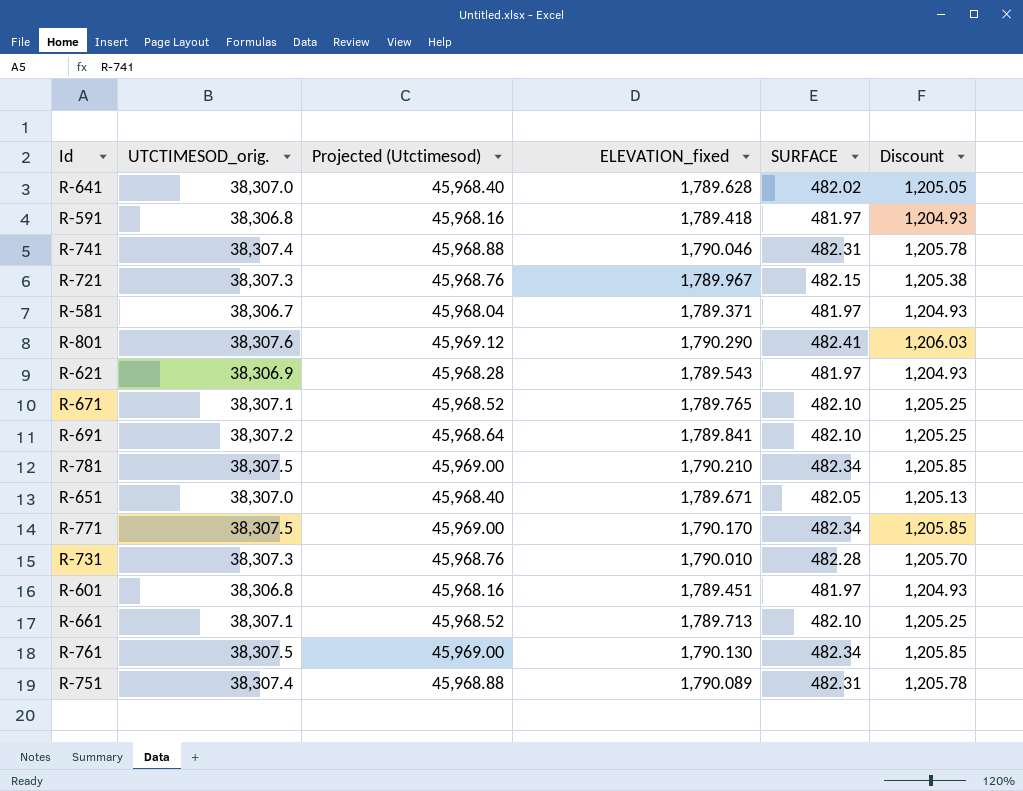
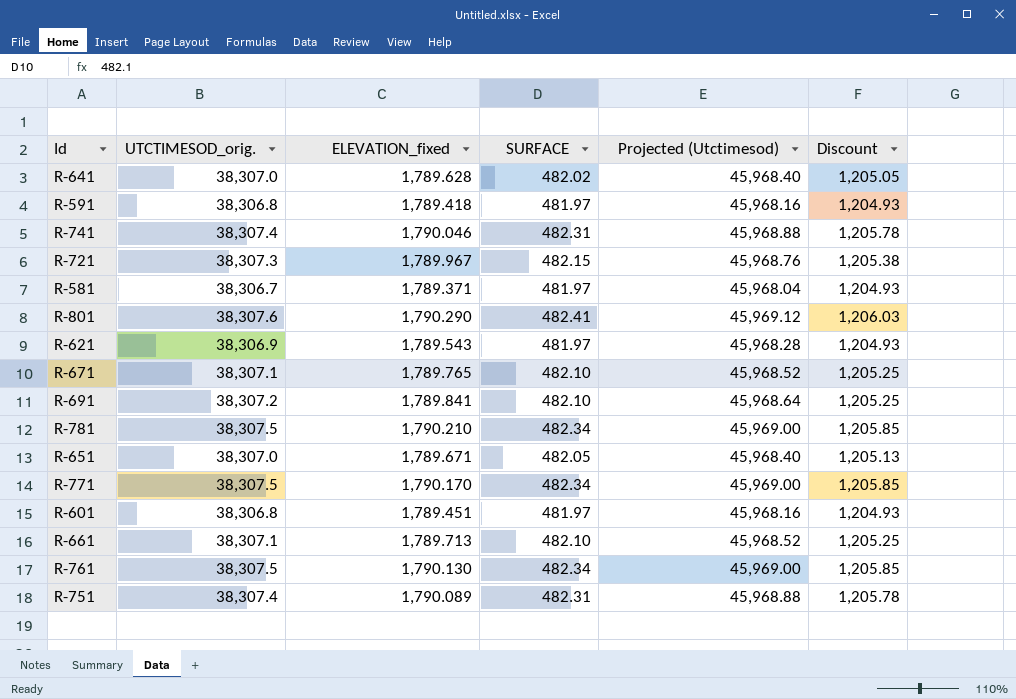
column Projected (Utctimesod) | position: 3 -> 5
row R-731: 38,307.3 | 45,968.76 | 1,790.010 | 482.28 | 1,205.70 -> none

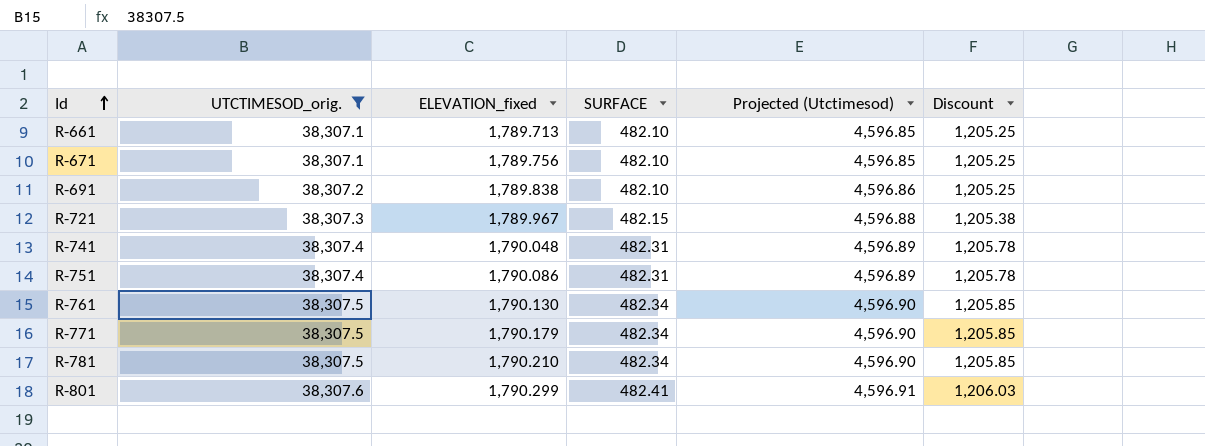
filter: none -> UTCTIMESOD_orig. >= 38,307.1
row order: none -> Id ascending
column Projected (Utctimesod) | formula: [UTCTIMESOD_orig.] * 1.2 -> [UTCTIMESOD_orig.] * 0.12
R-671 | ELEVATION_fixed: 1,789.765 -> 1,789.756
R-691 | ELEVATION_fixed: 1,789.841 -> 1,789.838
R-741 | ELEVATION_fixed: 1,790.046 -> 1,790.048
R-751 | ELEVATION_fixed: 1,790.089 -> 1,790.086
R-771 | ELEVATION_fixed: 1,790.170 -> 1,790.179
R-801 | ELEVATION_fixed: 1,790.290 -> 1,790.299

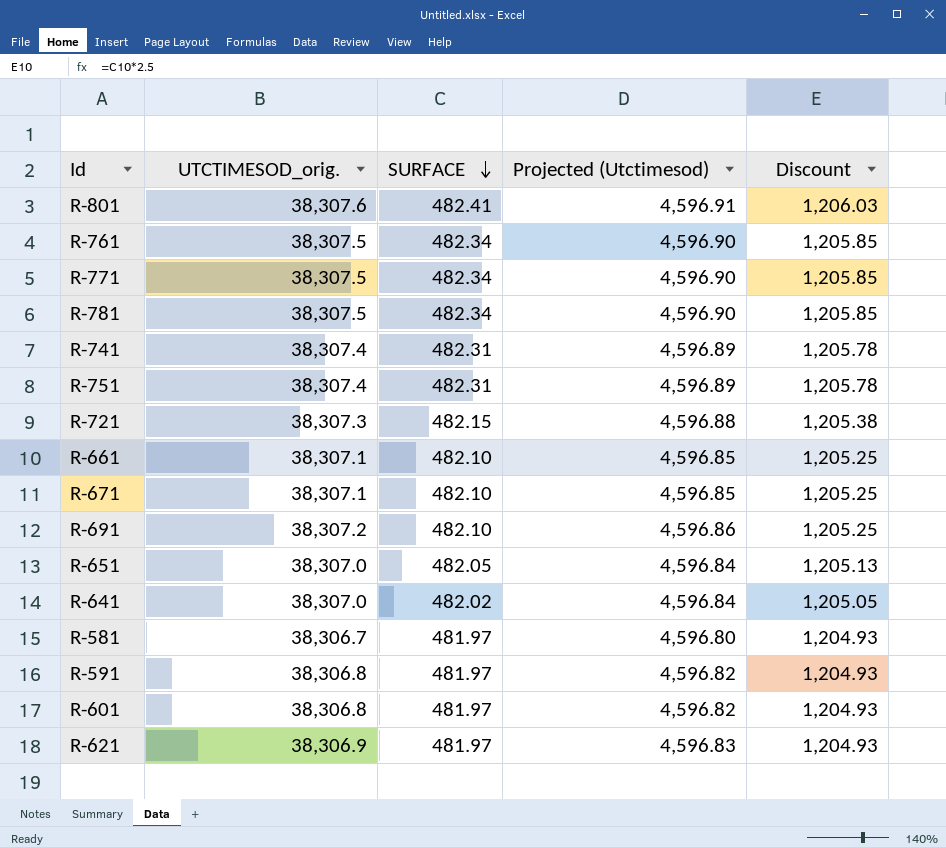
filter: UTCTIMESOD_orig. >= 38,307.1 -> none
row order: Id ascending -> SURFACE descending
column ELEVATION_fixed | position: 3 -> none

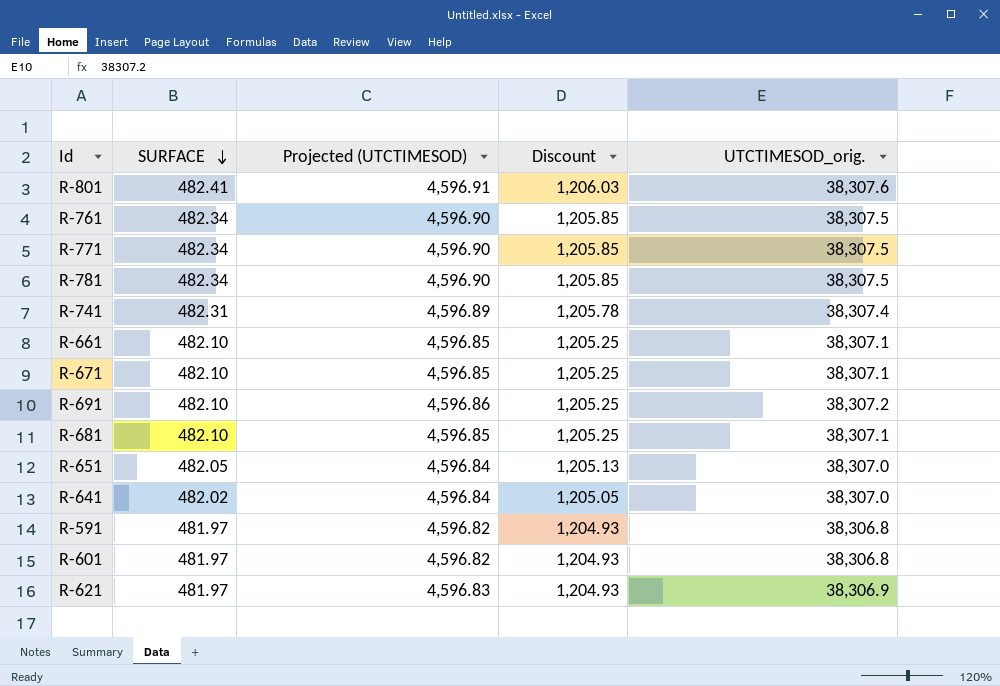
column name: Projected (Utctimesod) -> Projected (UTCTIMESOD)
column UTCTIMESOD_orig. | position: 2 -> 5
row R-751: 38,307.4 | 482.31 | 4,596.89 | 1,205.78 -> none
row R-721: 38,307.3 | 482.15 | 4,596.88 | 1,205.38 -> none
row R-581: 38,306.7 | 481.97 | 4,596.80 | 1,204.93 -> none
row R-681: none -> 482.10 | 4,596.85 | 1,205.25 | 38,307.1

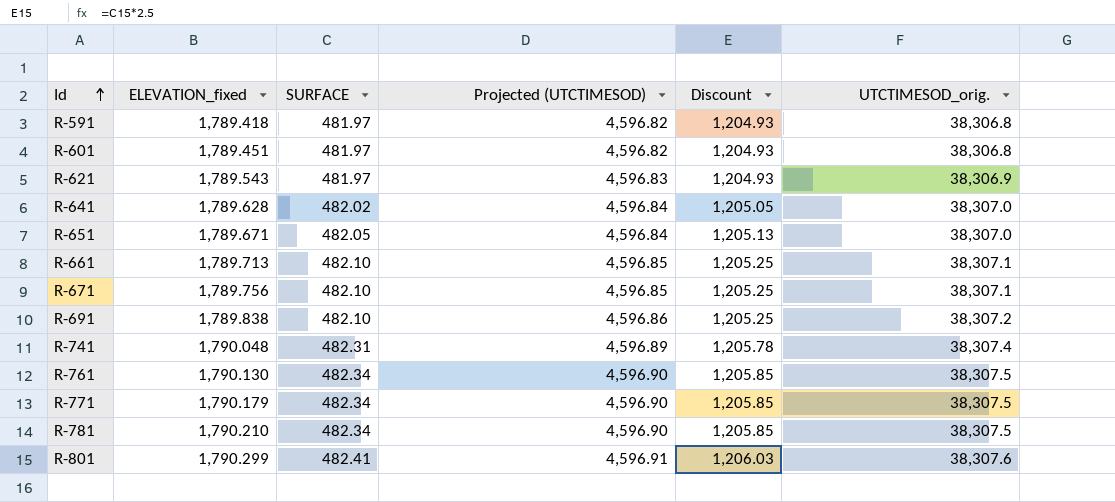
row order: SURFACE descending -> Id ascending
column ELEVATION_fixed | position: none -> 2
row R-681: 482.10 | 4,596.85 | 1,205.25 | 38,307.1 -> none

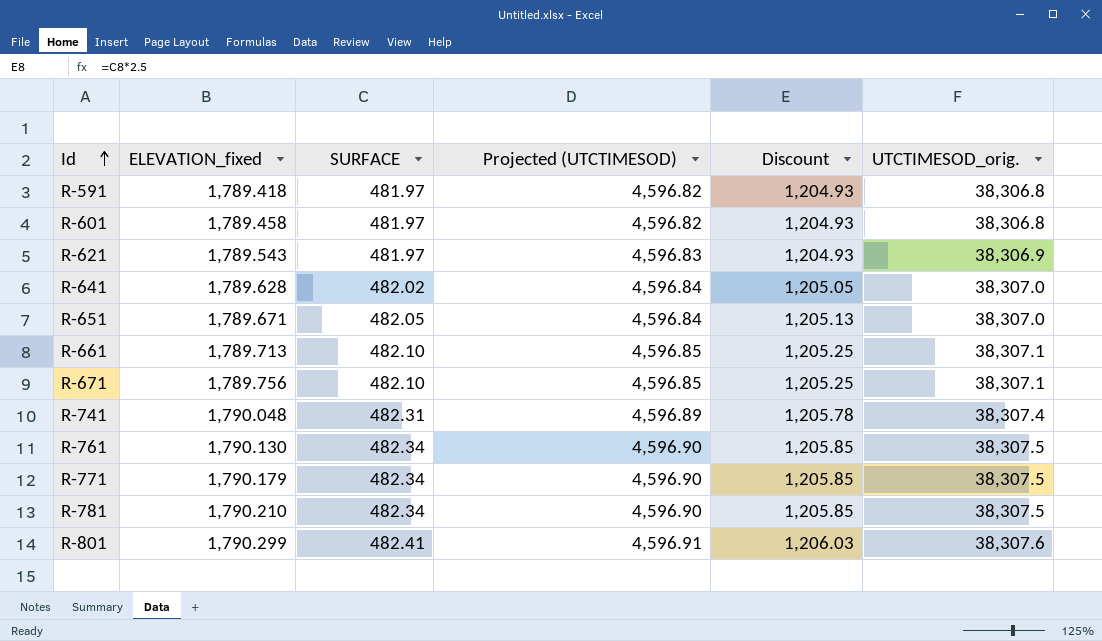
row R-691: 1,789.838 | 482.10 | 4,596.86 | 1,205.25 | 38,307.2 -> none
R-601 | ELEVATION_fixed: 1,789.451 -> 1,789.458

